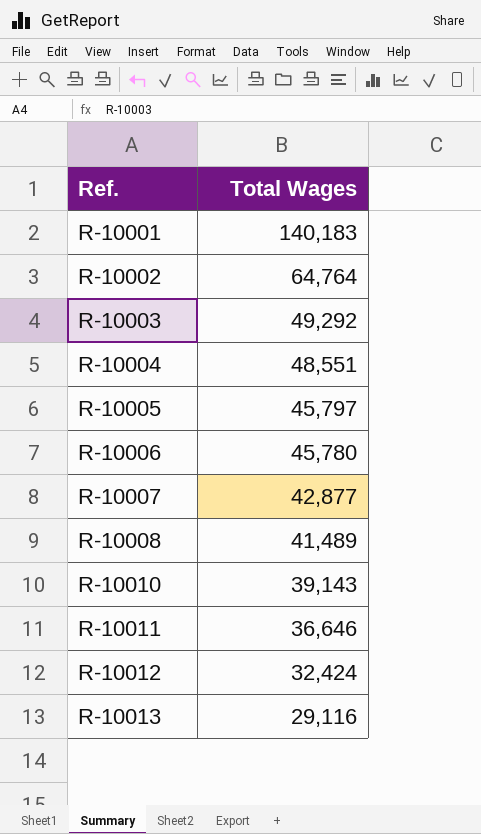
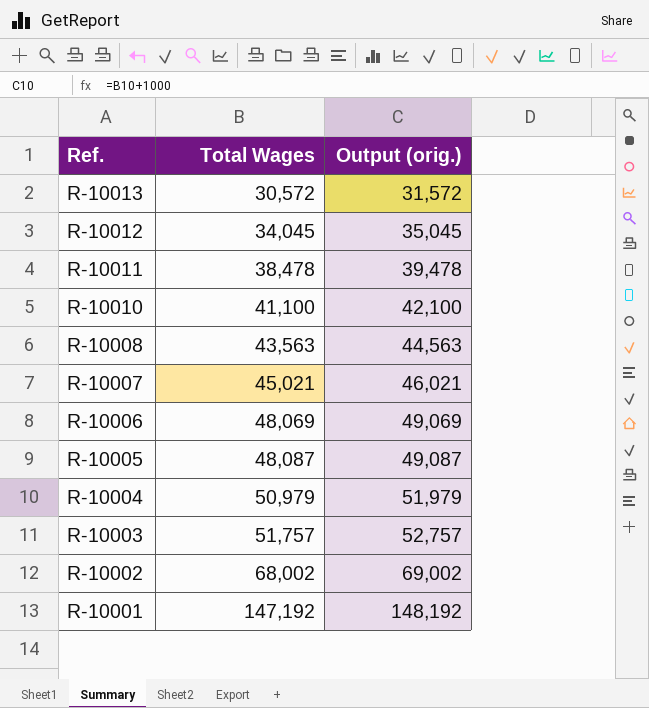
row order: Ref. ascending -> Ref. descending
column Output (orig.) | formula: none -> [Total Wages] + 1000
R-10013 | Total Wages: 29,116 -> 30,572
R-10012 | Total Wages: 32,424 -> 34,045
R-10011 | Total Wages: 36,646 -> 38,478
R-10010 | Total Wages: 39,143 -> 41,100
R-10008 | Total Wages: 41,489 -> 43,563
R-10007 | Total Wages: 42,877 -> 45,021
R-10006 | Total Wages: 45,780 -> 48,069
R-10005 | Total Wages: 45,797 -> 48,087
R-10004 | Total Wages: 48,551 -> 50,979
R-10003 | Total Wages: 49,292 -> 51,757
R-10002 | Total Wages: 64,764 -> 68,002
R-10001 | Total Wages: 140,183 -> 147,192

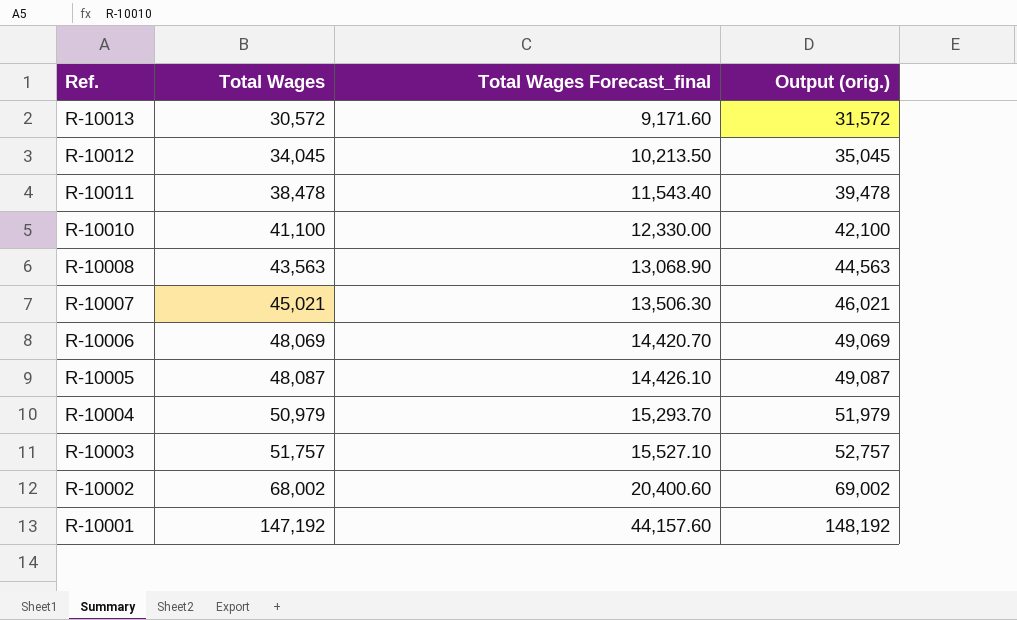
column Total Wages Forecast_final | formula: none -> [Total Wages] * 0.3

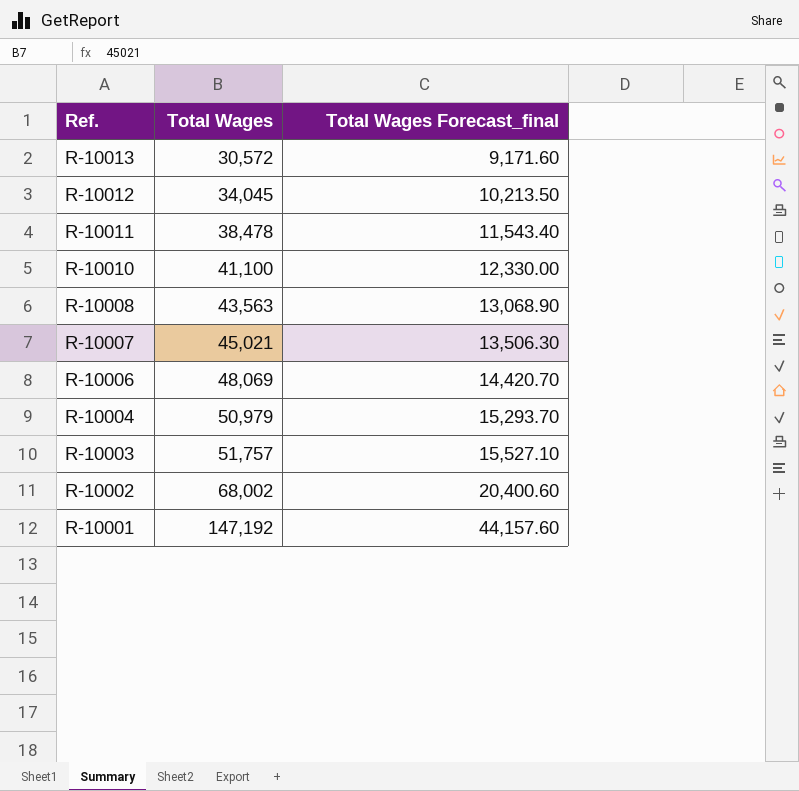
column Output (orig.) | formula: [Total Wages] + 1000 -> none
row R-10005: 48,087 | 14,426.10 | 49,087 -> none

